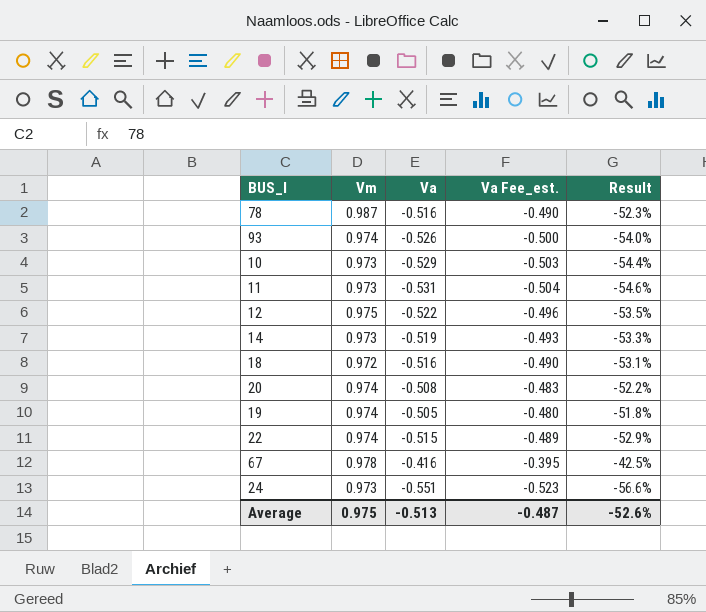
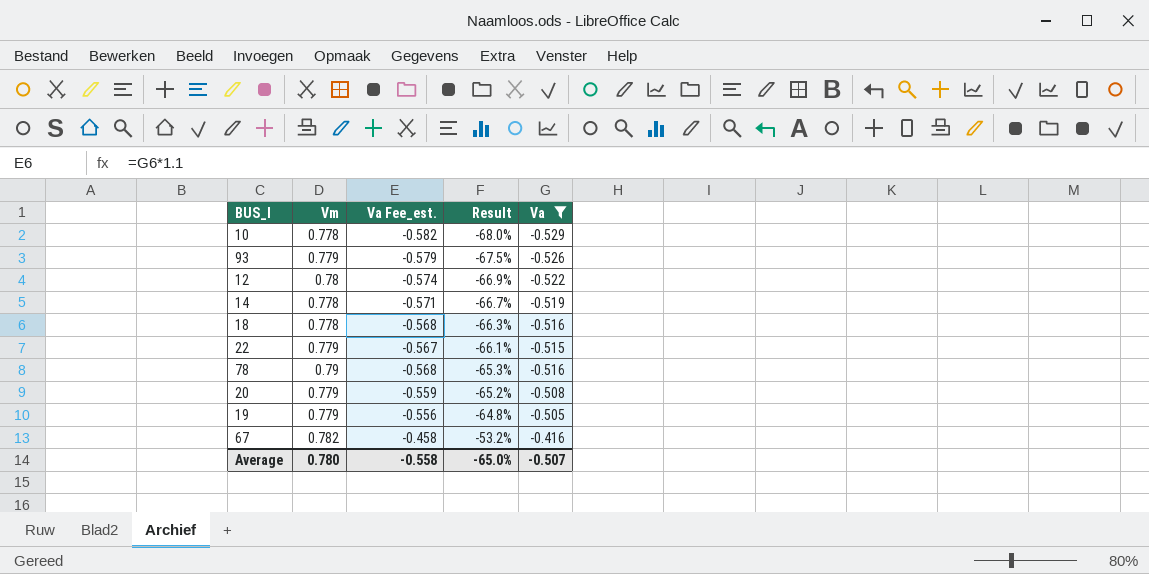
filter: none -> Va >= -0.529
row order: none -> Result ascending
column Va Fee_est. | formula: [Va] * 0.95 -> [Va] * 1.1
column Va | position: 3 -> 5
10 | Vm: 0.973 -> 0.778
10 | Result: -54.4% -> -68.0%
93 | Vm: 0.974 -> 0.779
93 | Result: -54.0% -> -67.5%
12 | Vm: 0.975 -> 0.78
12 | Result: -53.5% -> -66.9%
14 | Vm: 0.973 -> 0.778
14 | Result: -53.3% -> -66.7%
18 | Vm: 0.972 -> 0.778
18 | Result: -53.1% -> -66.3%
22 | Vm: 0.974 -> 0.779
22 | Result: -52.9% -> -66.1%
78 | Vm: 0.987 -> 0.79
78 | Result: -52.3% -> -65.3%
20 | Vm: 0.974 -> 0.779
20 | Result: -52.2% -> -65.2%
19 | Vm: 0.974 -> 0.779
19 | Result: -51.8% -> -64.8%
67 | Vm: 0.978 -> 0.782
67 | Result: -42.5% -> -53.2%
Average | Vm: 0.975 -> 0.780
Average | Va Fee_est.: -0.487 -> -0.558
Average | Result: -52.6% -> -65.0%
Average | Va: -0.513 -> -0.507

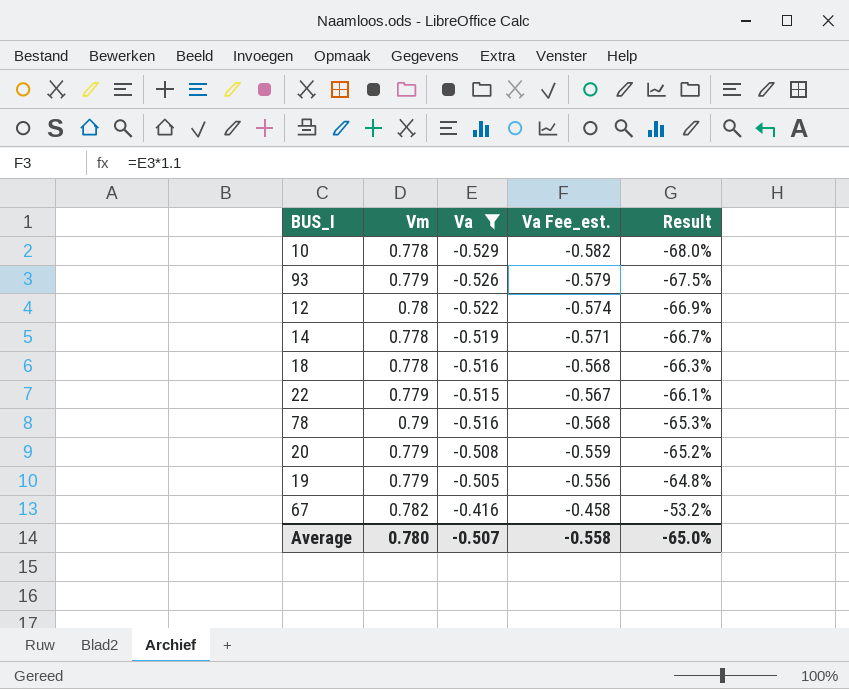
column Va | position: 5 -> 3

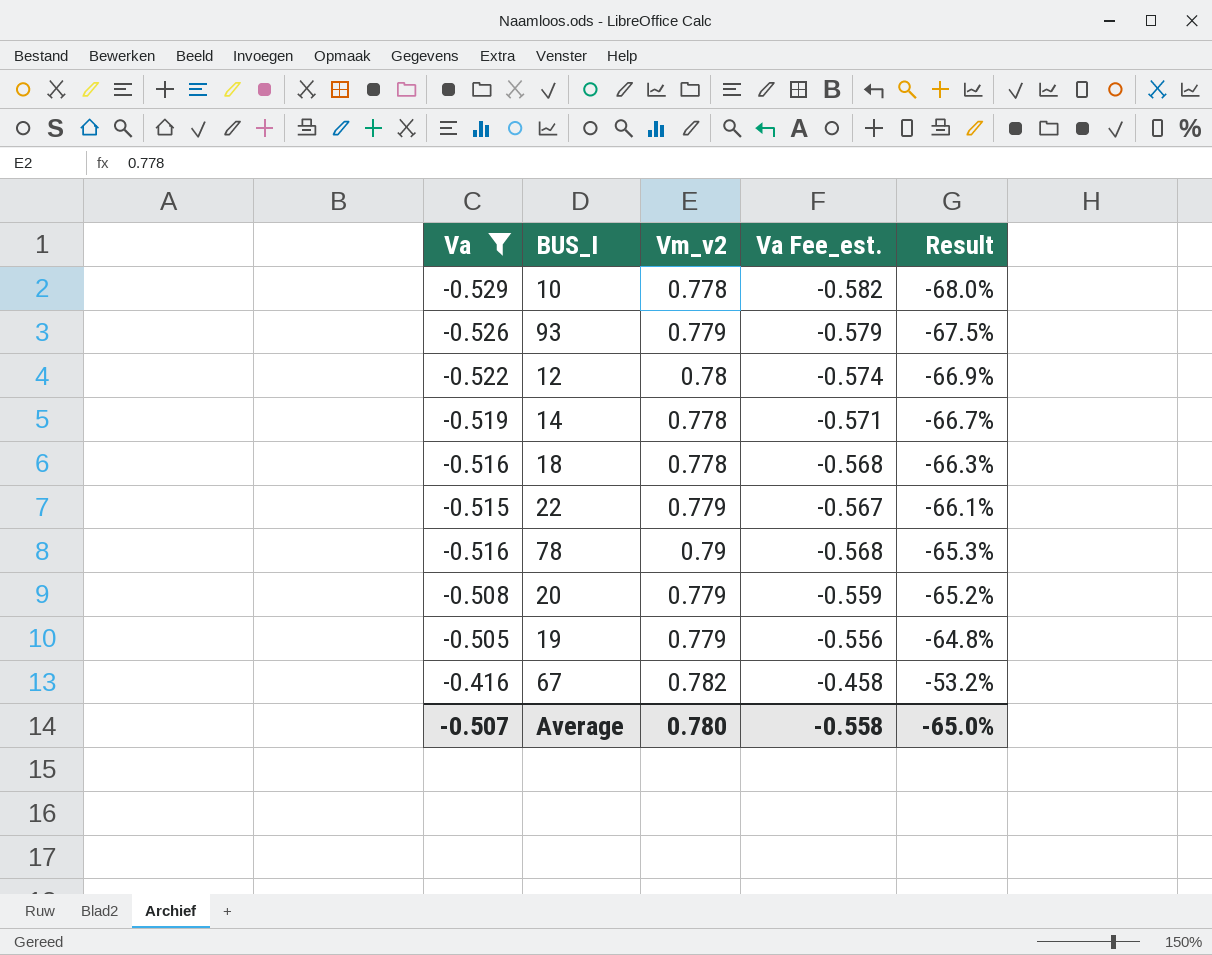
column Va | position: 3 -> 1
column name: Vm -> Vm_v2

